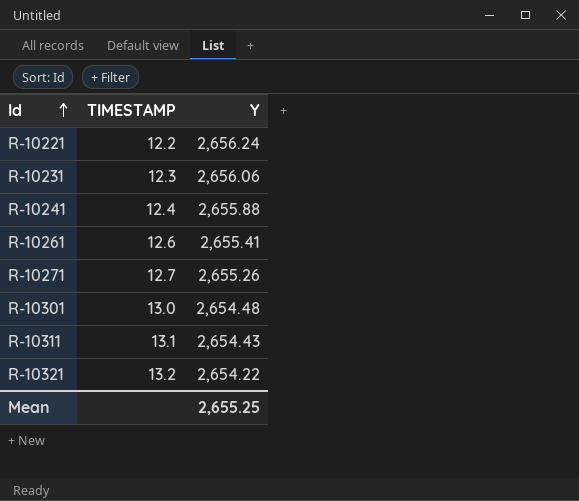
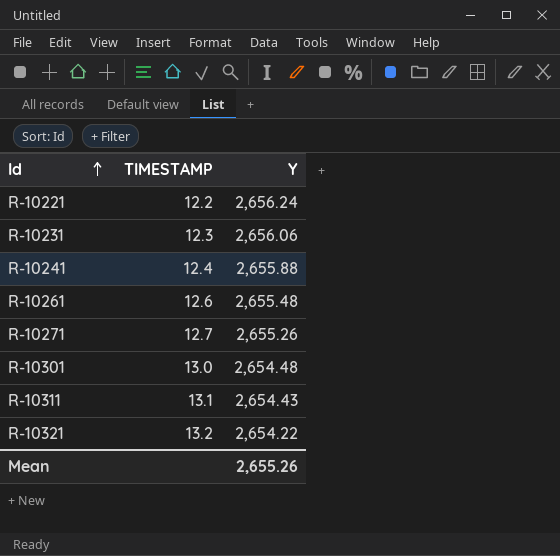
R-10261 | Y: 2,655.41 -> 2,655.48
Mean | Y: 2,655.25 -> 2,655.26

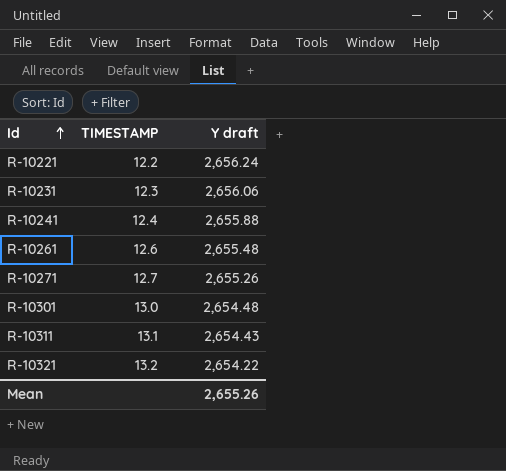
column name: Y -> Y draft

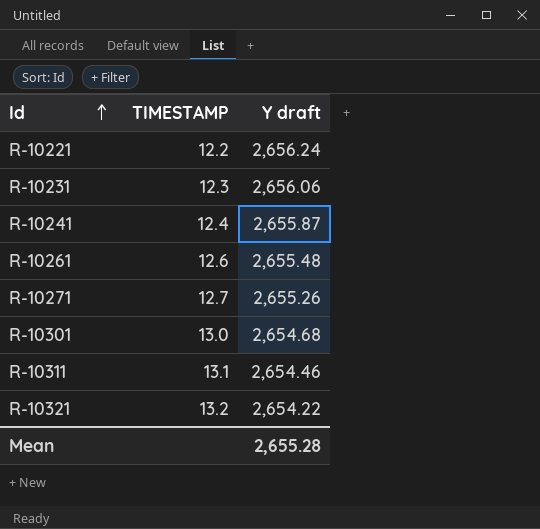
R-10241 | Y draft: 2,655.88 -> 2,655.87
R-10301 | Y draft: 2,654.48 -> 2,654.68
R-10311 | Y draft: 2,654.43 -> 2,654.46
Mean | Y draft: 2,655.26 -> 2,655.28

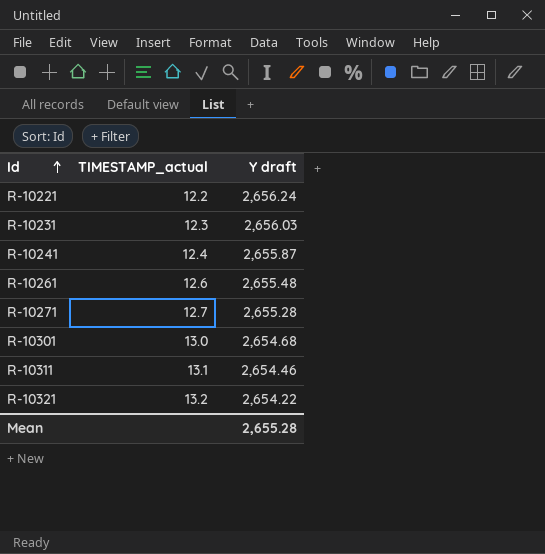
column name: TIMESTAMP -> TIMESTAMP_actual
R-10231 | Y draft: 2,656.06 -> 2,656.03
R-10271 | Y draft: 2,655.26 -> 2,655.28

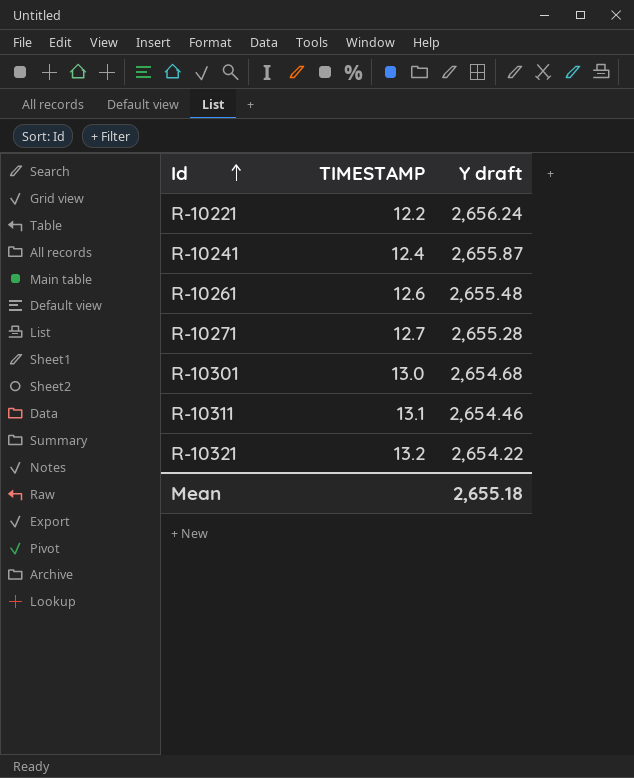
column name: TIMESTAMP_actual -> TIMESTAMP
row R-10231: 12.3 | 2,656.03 -> none
Mean | Y draft: 2,655.28 -> 2,655.18

